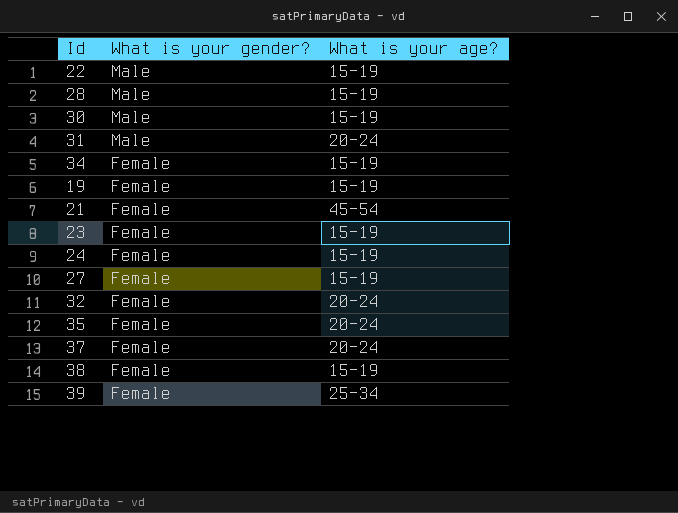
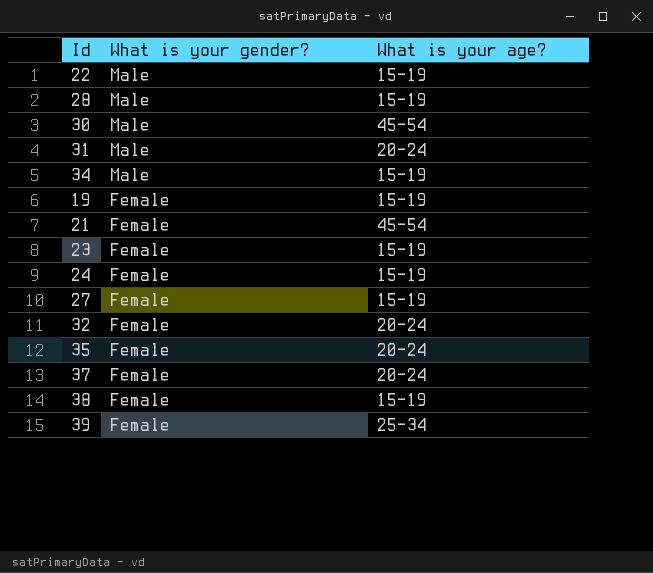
30 | What is your age?: 15-19 -> 45-54
34 | What is your gender?: Female -> Male

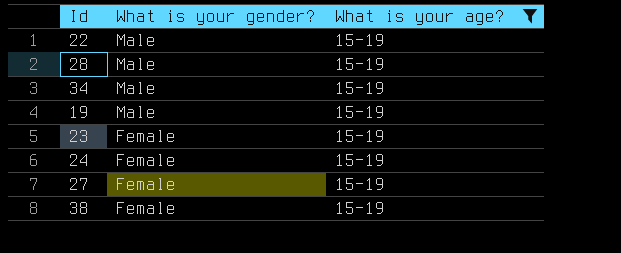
filter: none -> What is your age? = 15-19
19 | What is your gender?: Female -> Male

